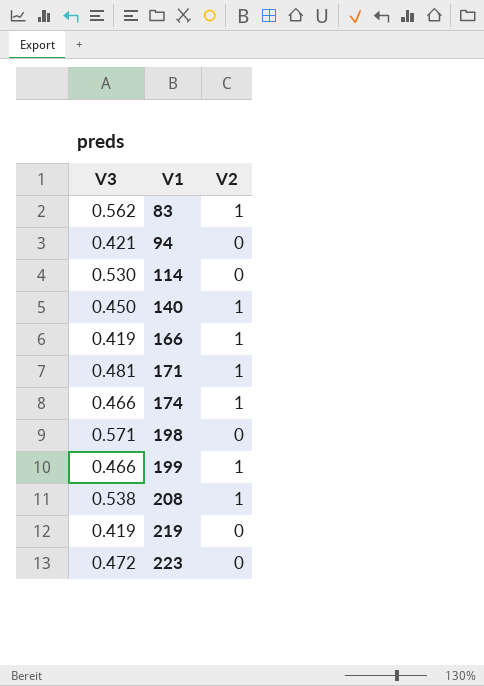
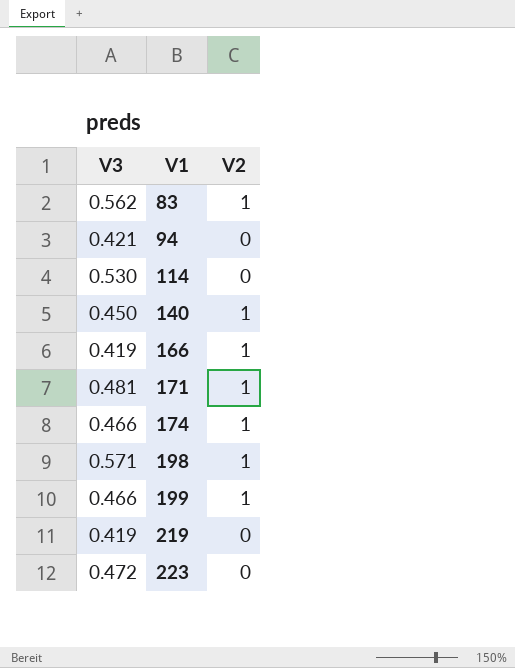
row 208: 0.538 | 1 -> none
198 | V2: 0 -> 1

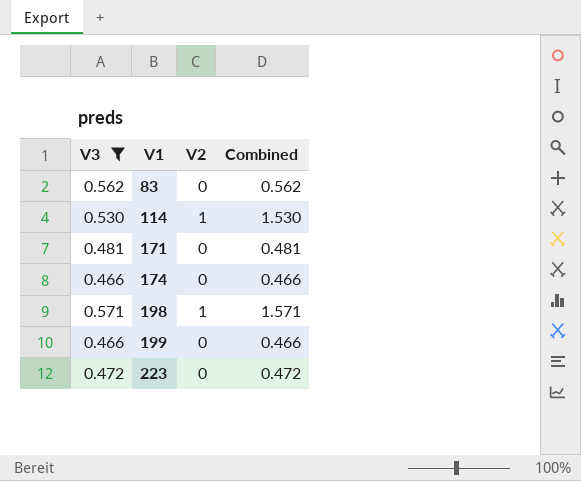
filter: none -> V3 >= 0.466
column Combined | formula: none -> [V3] + [V2]
83 | V2: 1 -> 0
114 | V2: 0 -> 1
171 | V2: 1 -> 0
174 | V2: 1 -> 0
199 | V2: 1 -> 0

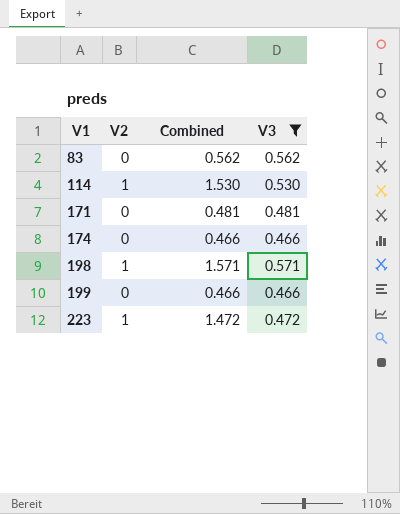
column V3 | position: 1 -> 4
223 | V2: 0 -> 1
223 | Combined: 0.472 -> 1.472

